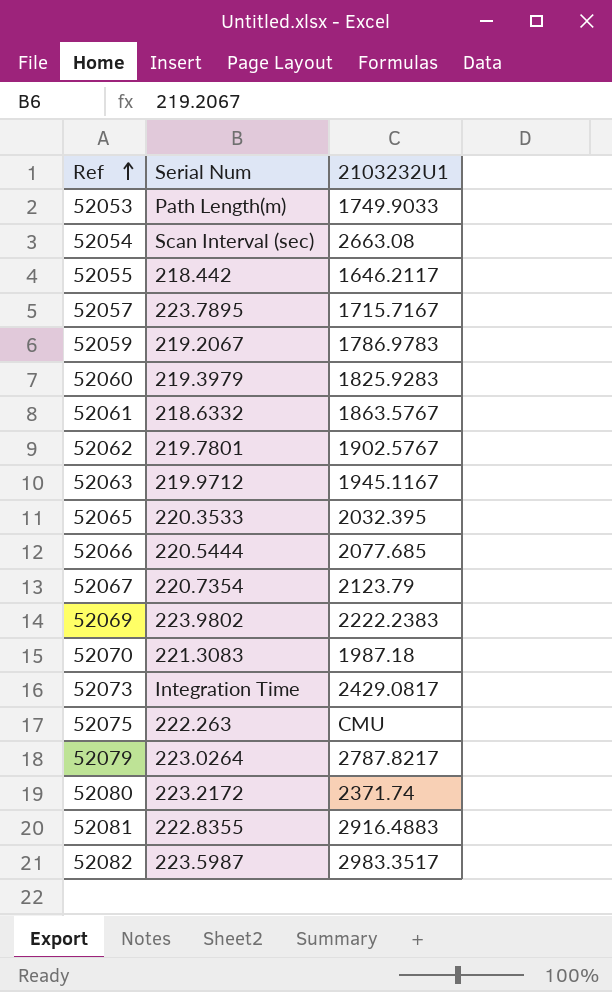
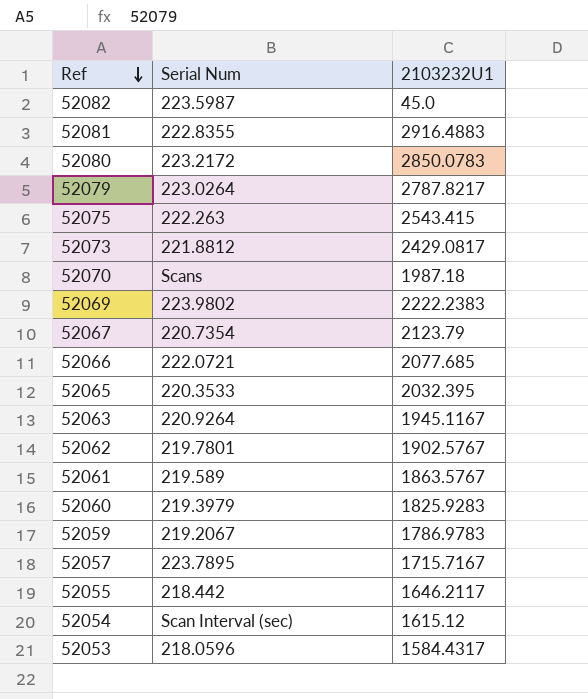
row order: Ref ascending -> Ref descending
52082 | 2103232U1: 2983.3517 -> 45.0
52080 | 2103232U1: 2371.74 -> 2850.0783
52075 | 2103232U1: CMU -> 2543.415
52073 | Serial Num: Integration Time -> 221.8812
52070 | Serial Num: 221.3083 -> Scans
52066 | Serial Num: 220.5444 -> 222.0721
52063 | Serial Num: 219.9712 -> 220.9264
52061 | Serial Num: 218.6332 -> 219.589
52054 | 2103232U1: 2663.08 -> 1615.12
52053 | Serial Num: Path Length(m) -> 218.0596
52053 | 2103232U1: 1749.9033 -> 1584.4317

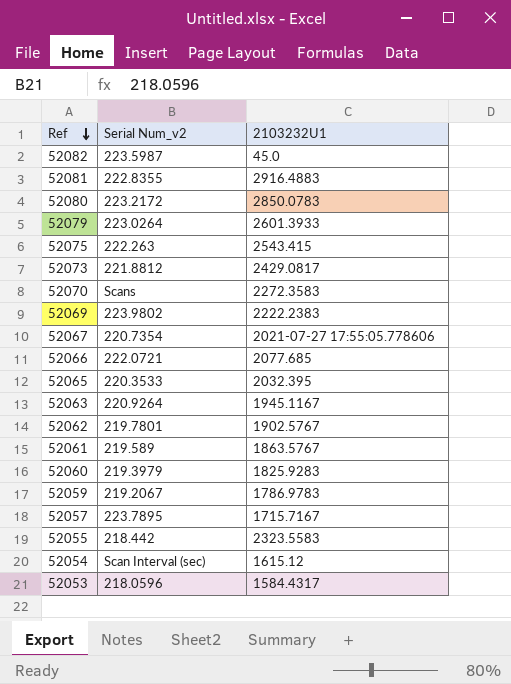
column name: Serial Num -> Serial Num_v2
52079 | 2103232U1: 2787.8217 -> 2601.3933
52070 | 2103232U1: 1987.18 -> 2272.3583
52067 | 2103232U1: 2123.79 -> 2021-07-27 17:55:05.778606
52055 | 2103232U1: 1646.2117 -> 2323.5583

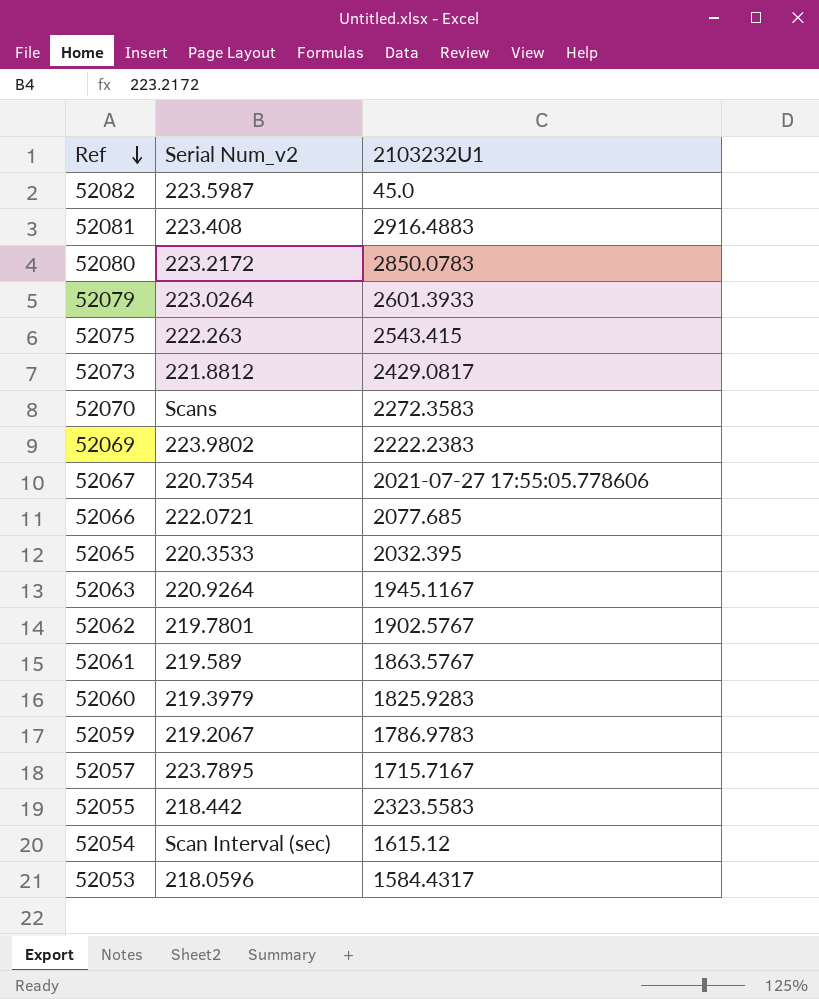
52081 | Serial Num_v2: 222.8355 -> 223.408

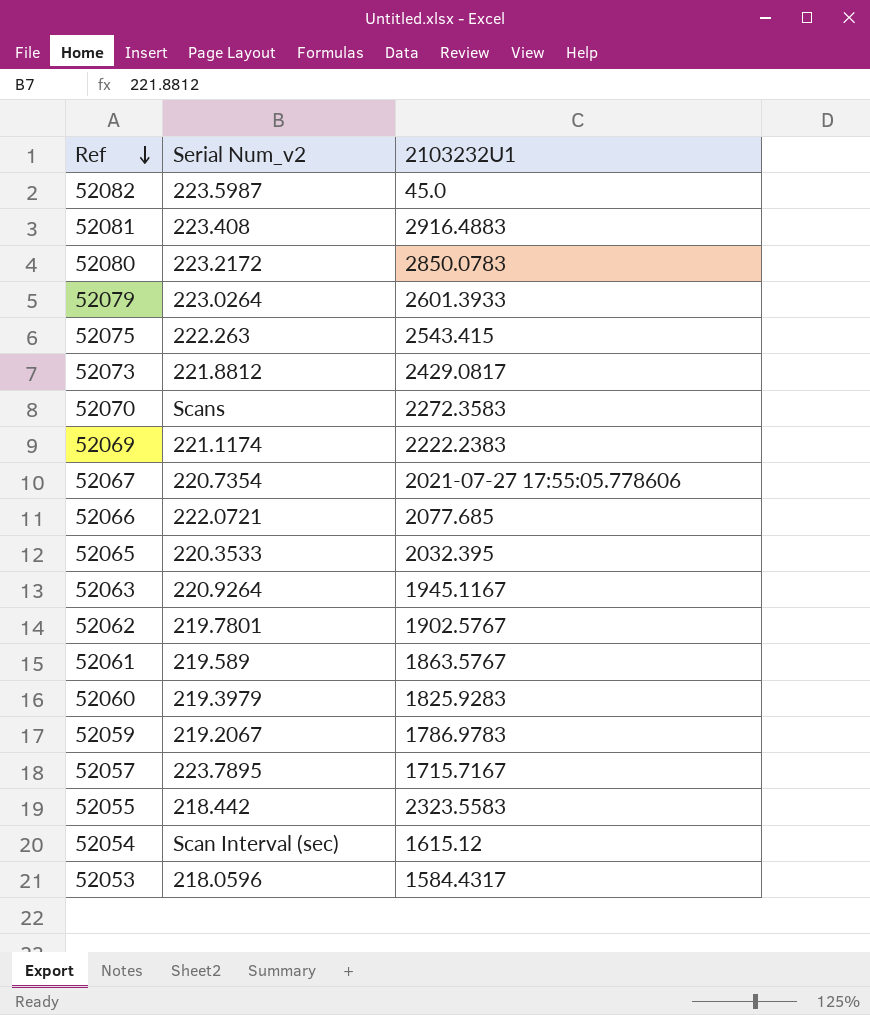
52069 | Serial Num_v2: 223.9802 -> 221.1174

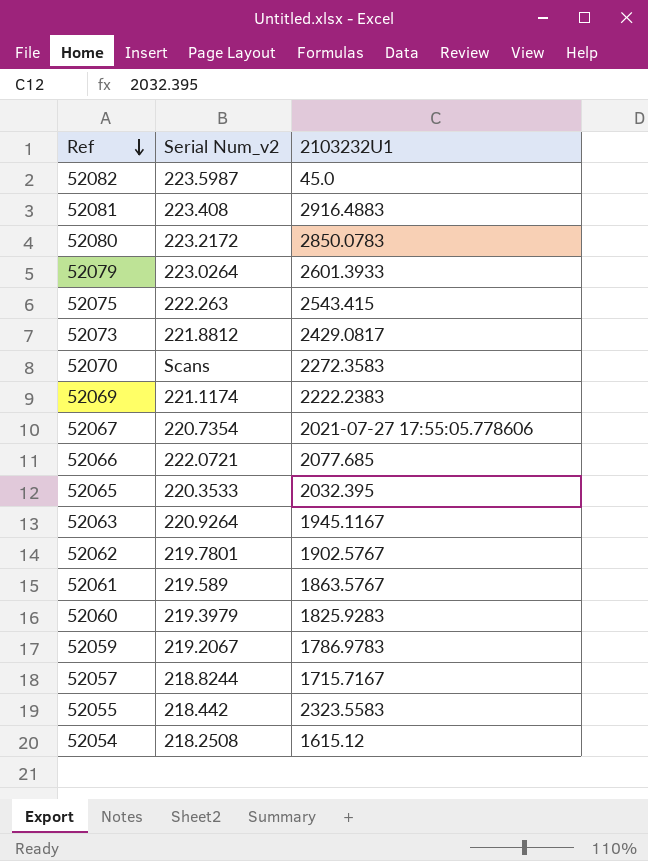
row 52053: 218.0596 | 1584.4317 -> none
52057 | Serial Num_v2: 223.7895 -> 218.8244
52054 | Serial Num_v2: Scan Interval (sec) -> 218.2508

